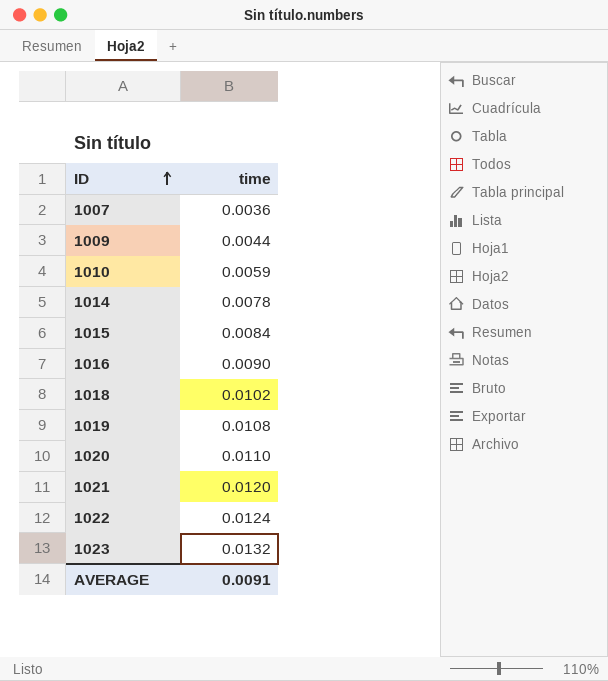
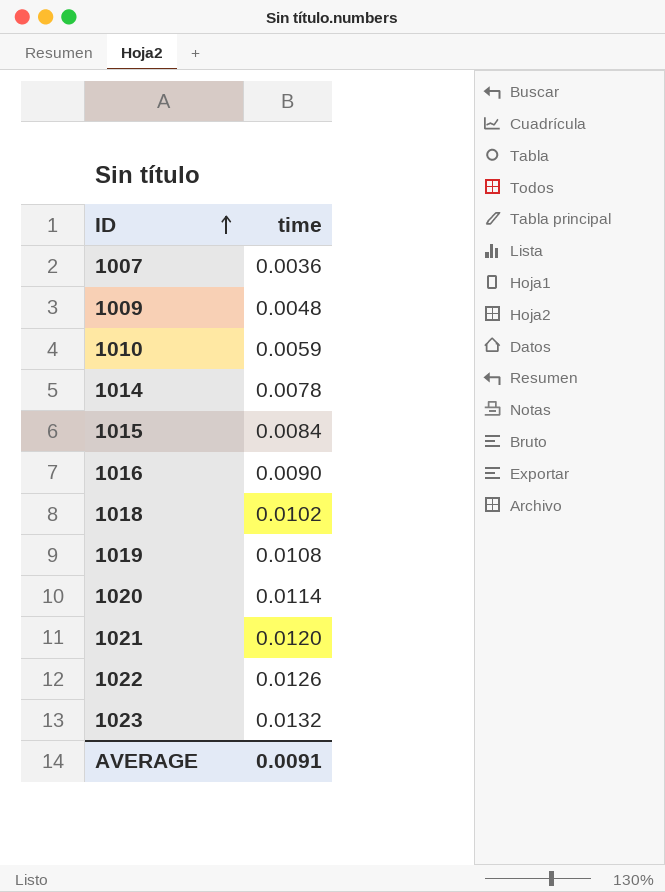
1009 | time: 0.0044 -> 0.0048
1020 | time: 0.0110 -> 0.0114
1022 | time: 0.0124 -> 0.0126

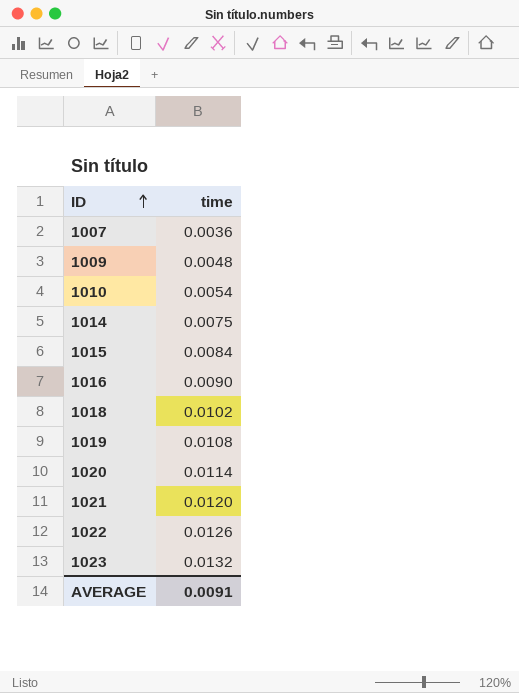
1010 | time: 0.0059 -> 0.0054
1014 | time: 0.0078 -> 0.0075

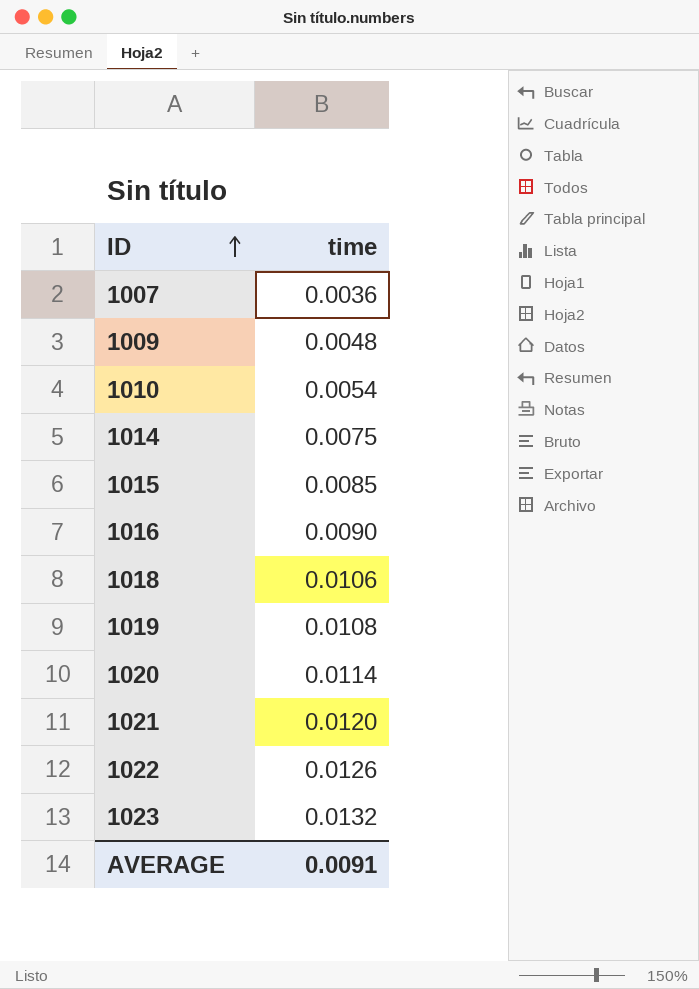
1015 | time: 0.0084 -> 0.0085
1018 | time: 0.0102 -> 0.0106

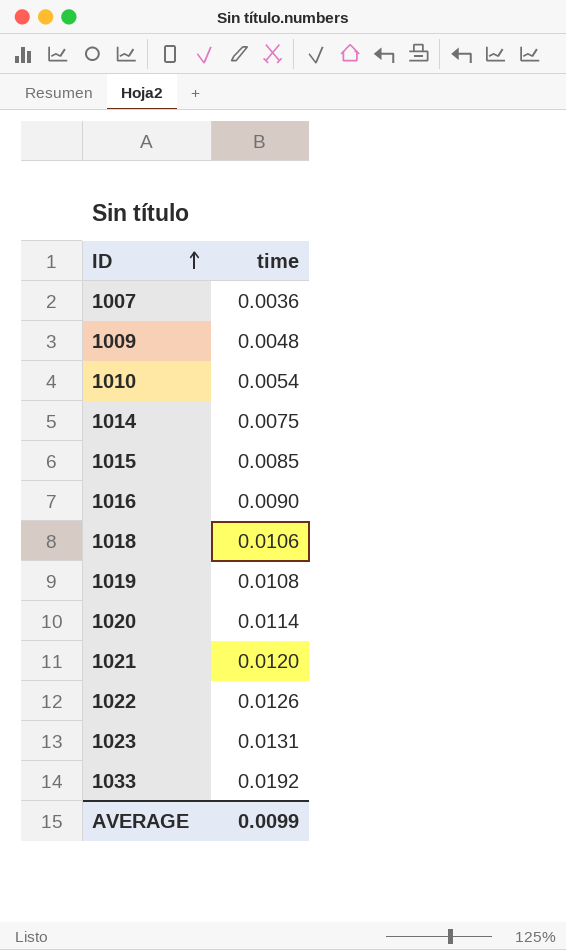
1023 | time: 0.0132 -> 0.0131
row 1033: none -> 0.0192
AVERAGE | time: 0.0091 -> 0.0099

